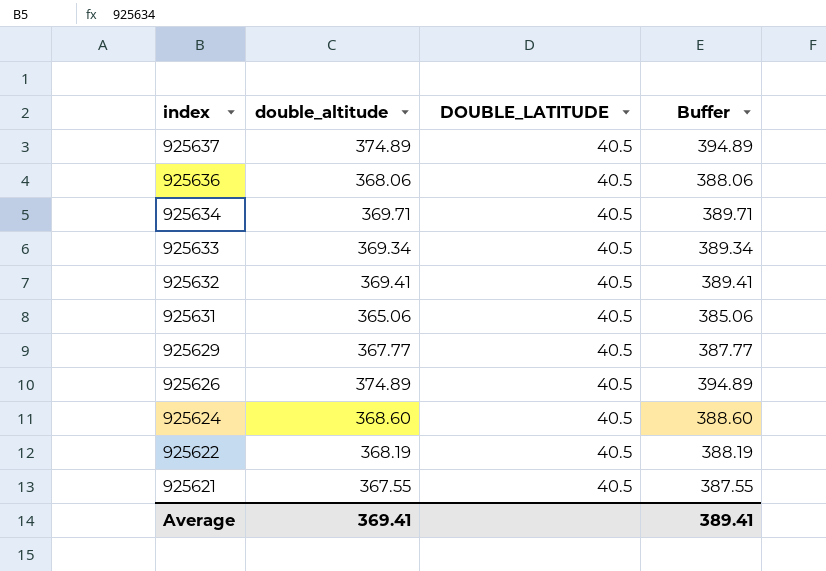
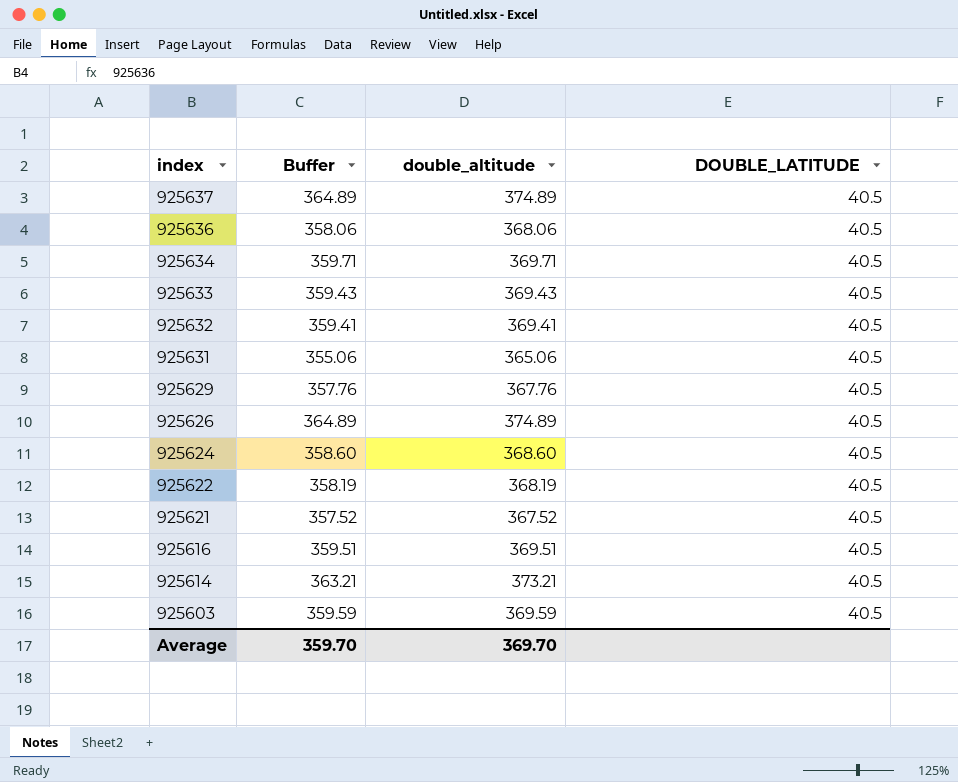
column Buffer | formula: [double_altitude] + 20 -> [double_altitude] - 10
column Buffer | position: 4 -> 2
925633 | double_altitude: 369.34 -> 369.43
925629 | double_altitude: 367.77 -> 367.76
925621 | double_altitude: 367.55 -> 367.52
row 925616: none -> 359.51 | 369.51 | 40.5
row 925614: none -> 363.21 | 373.21 | 40.5
row 925603: none -> 359.59 | 369.59 | 40.5
Average | Buffer: 389.41 -> 359.70
Average | double_altitude: 369.41 -> 369.70

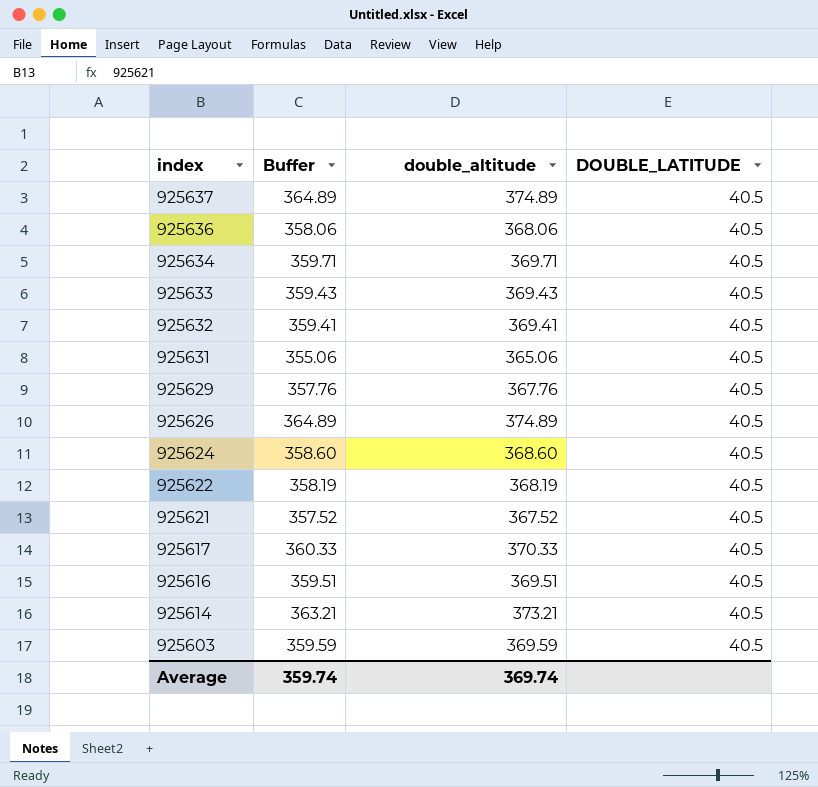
row 925617: none -> 360.33 | 370.33 | 40.5
Average | Buffer: 359.70 -> 359.74
Average | double_altitude: 369.70 -> 369.74

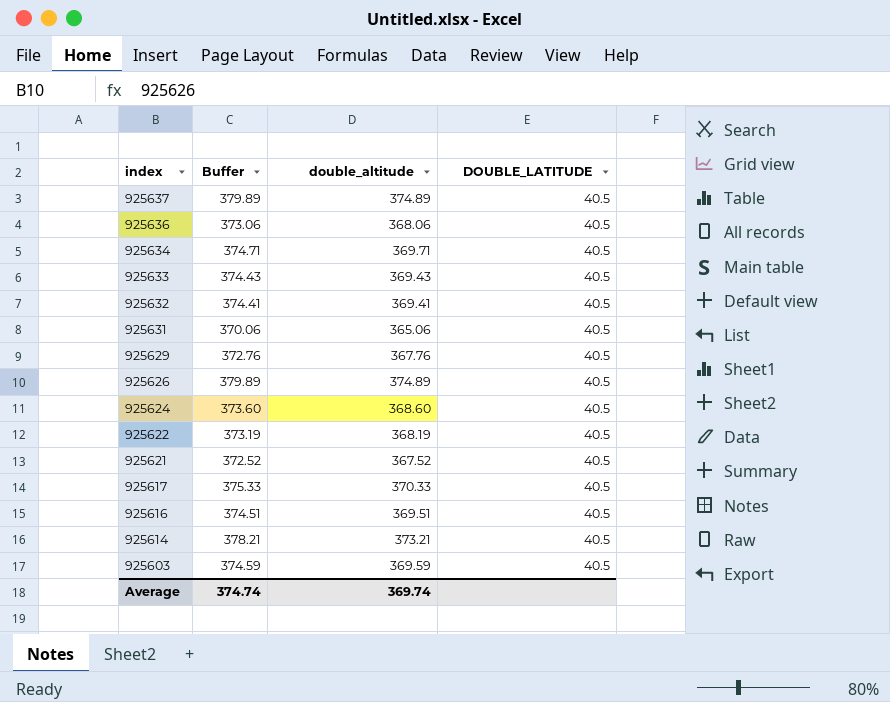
column Buffer | formula: [double_altitude] - 10 -> [double_altitude] + 5
Average | Buffer: 359.74 -> 374.74

